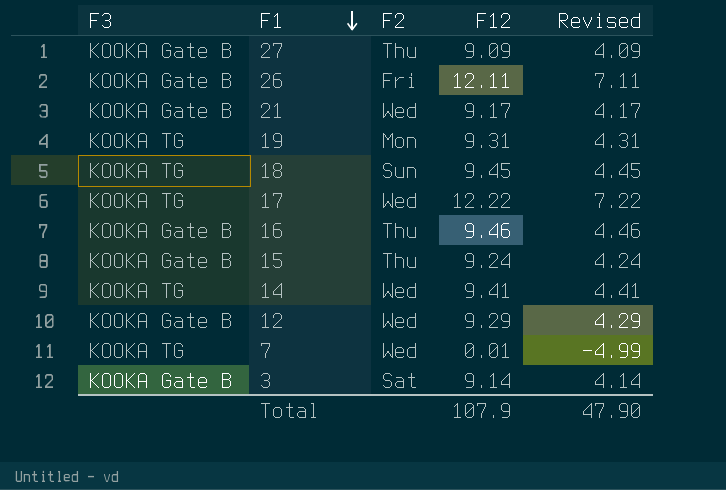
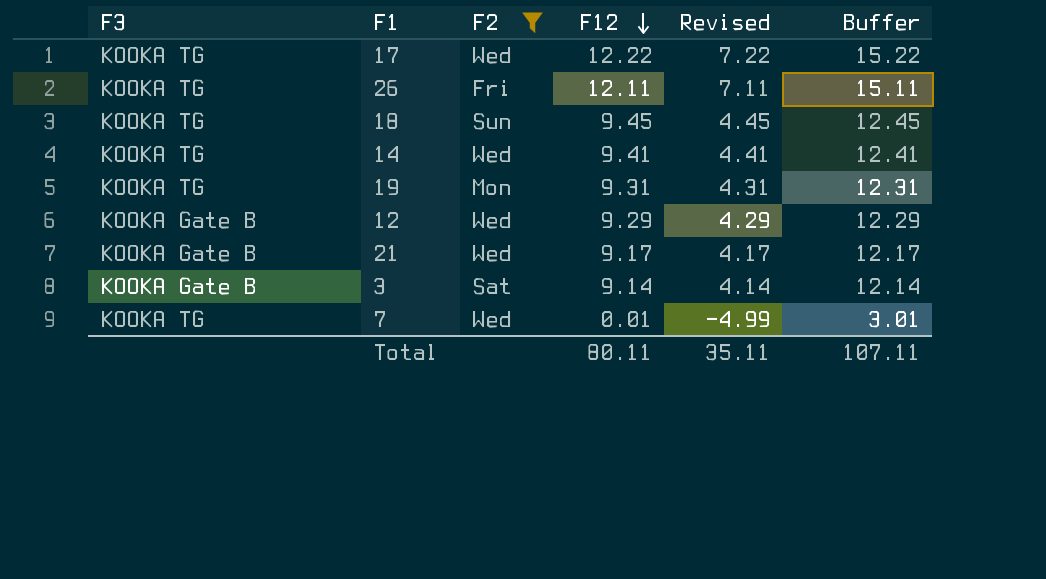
filter: none -> F2 != Thu
row order: F1 descending -> F12 descending
column Buffer | formula: none -> [F12] + 3
26 | F3: KOOKA Gate B -> KOOKA TG
Total | F12: 107.9 -> 80.11
Total | Revised: 47.90 -> 35.11

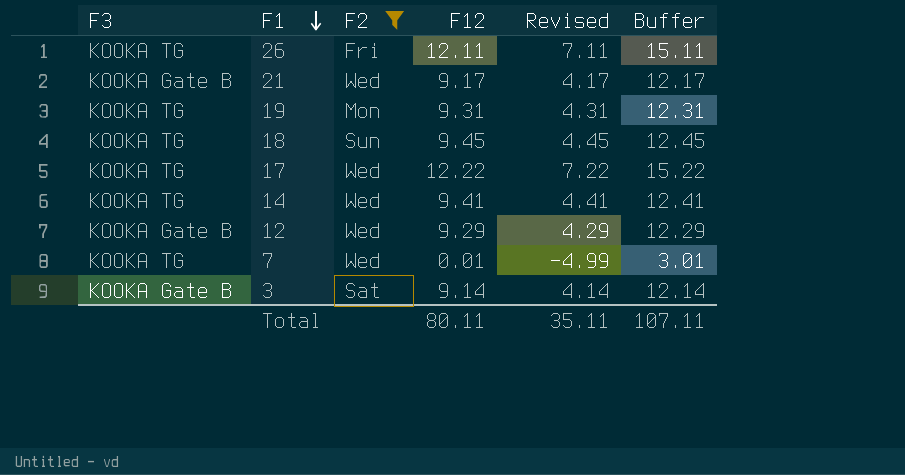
row order: F12 descending -> F1 descending

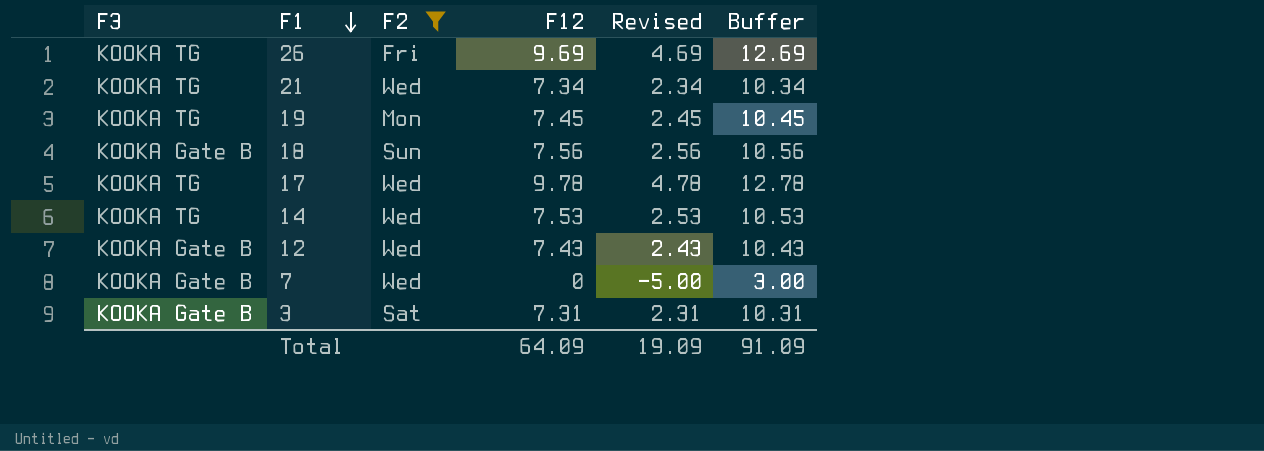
26 | F12: 12.11 -> 9.69
26 | Revised: 7.11 -> 4.69
26 | Buffer: 15.11 -> 12.69
21 | F3: KOOKA Gate B -> KOOKA TG
21 | F12: 9.17 -> 7.34
21 | Revised: 4.17 -> 2.34
21 | Buffer: 12.17 -> 10.34
19 | F12: 9.31 -> 7.45
19 | Revised: 4.31 -> 2.45
19 | Buffer: 12.31 -> 10.45
18 | F3: KOOKA TG -> KOOKA Gate B
18 | F12: 9.45 -> 7.56
18 | Revised: 4.45 -> 2.56
18 | Buffer: 12.45 -> 10.56
17 | F12: 12.22 -> 9.78
17 | Revised: 7.22 -> 4.78
17 | Buffer: 15.22 -> 12.78
14 | F12: 9.41 -> 7.53
14 | Revised: 4.41 -> 2.53
14 | Buffer: 12.41 -> 10.53
12 | F12: 9.29 -> 7.43
12 | Revised: 4.29 -> 2.43
12 | Buffer: 12.29 -> 10.43
7 | F3: KOOKA TG -> KOOKA Gate B
7 | F12: 0.01 -> 0
7 | Revised: -4.99 -> -5.00
7 | Buffer: 3.01 -> 3.00
3 | F12: 9.14 -> 7.31
3 | Revised: 4.14 -> 2.31
3 | Buffer: 12.14 -> 10.31
Total | F12: 80.11 -> 64.09
Total | Revised: 35.11 -> 19.09
Total | Buffer: 107.11 -> 91.09

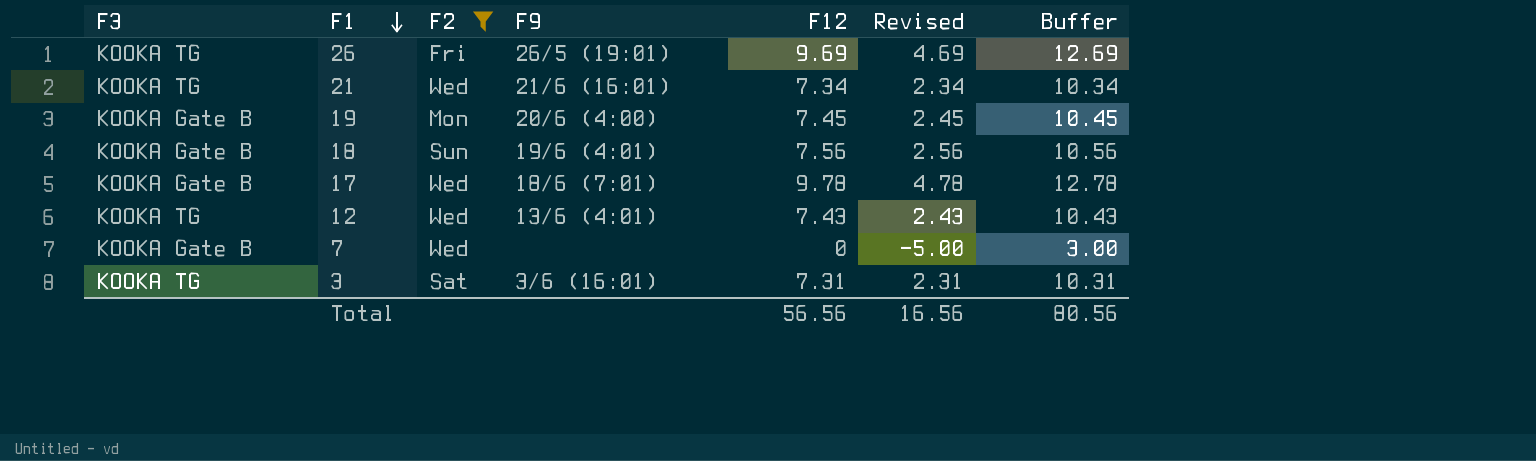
column F9 | position: none -> 4
row 14: KOOKA TG | Wed | 7.53 | 2.53 | 10.53 -> none
19 | F3: KOOKA TG -> KOOKA Gate B
17 | F3: KOOKA TG -> KOOKA Gate B
12 | F3: KOOKA Gate B -> KOOKA TG
3 | F3: KOOKA Gate B -> KOOKA TG
Total | F12: 64.09 -> 56.56
Total | Revised: 19.09 -> 16.56
Total | Buffer: 91.09 -> 80.56

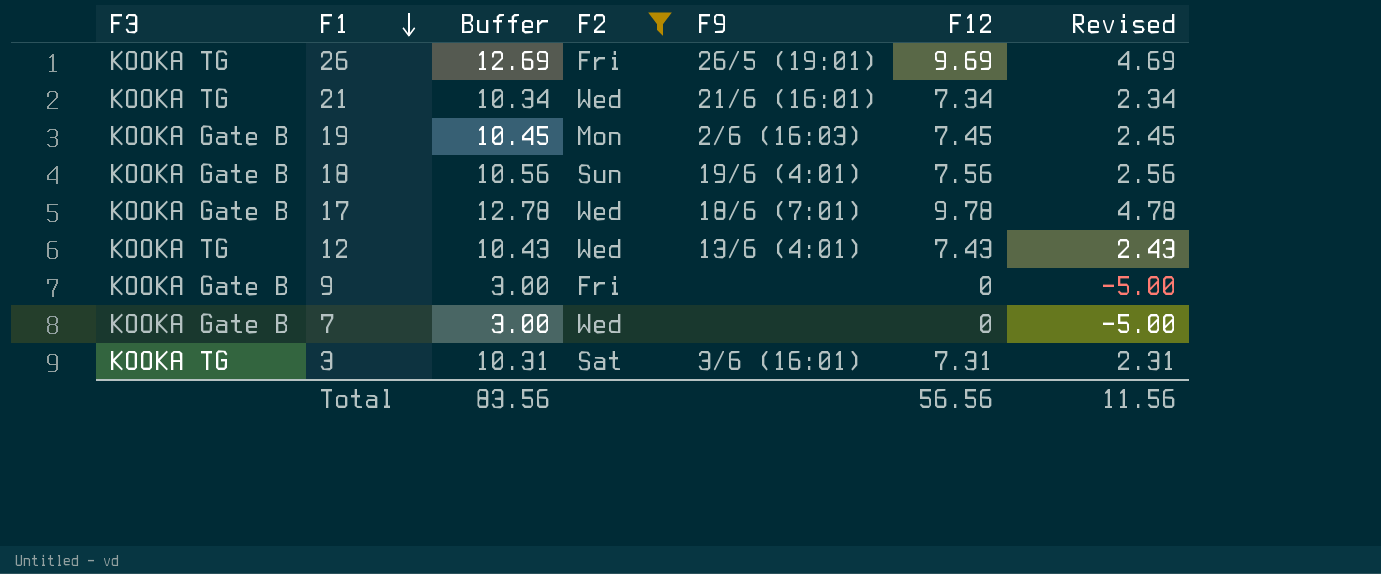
column Buffer | position: 7 -> 3
19 | F9: 20/6 (4:00) -> 2/6 (16:03)
row 9: none -> KOOKA Gate B | 3.00 | Fri | none | 0 | -5.00
Total | Buffer: 80.56 -> 83.56
Total | Revised: 16.56 -> 11.56

